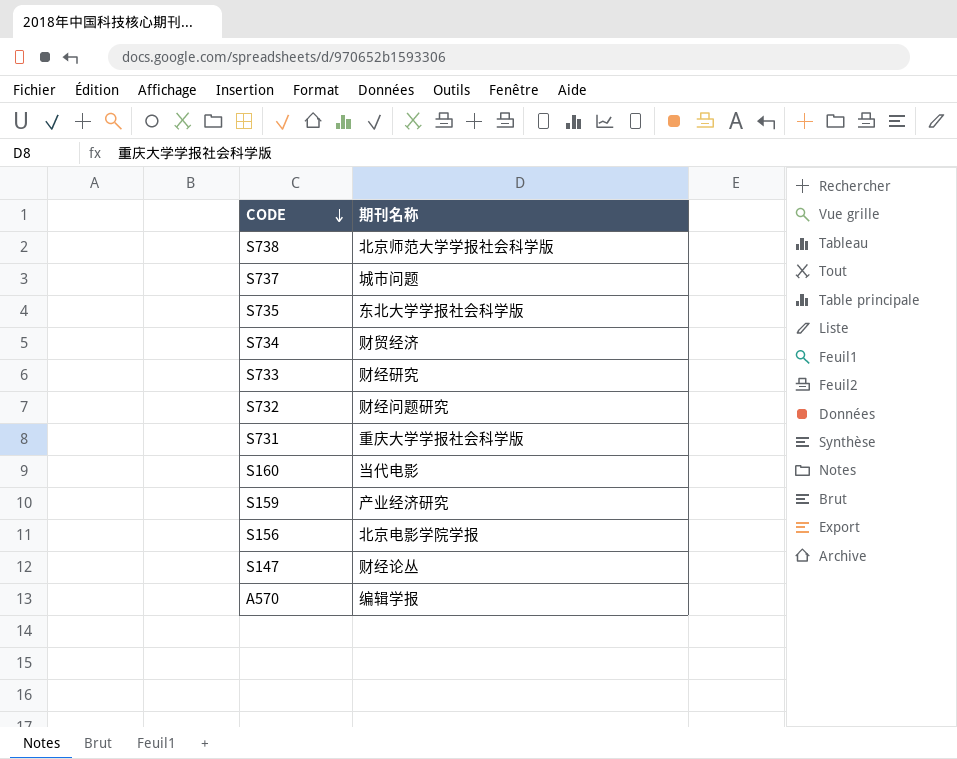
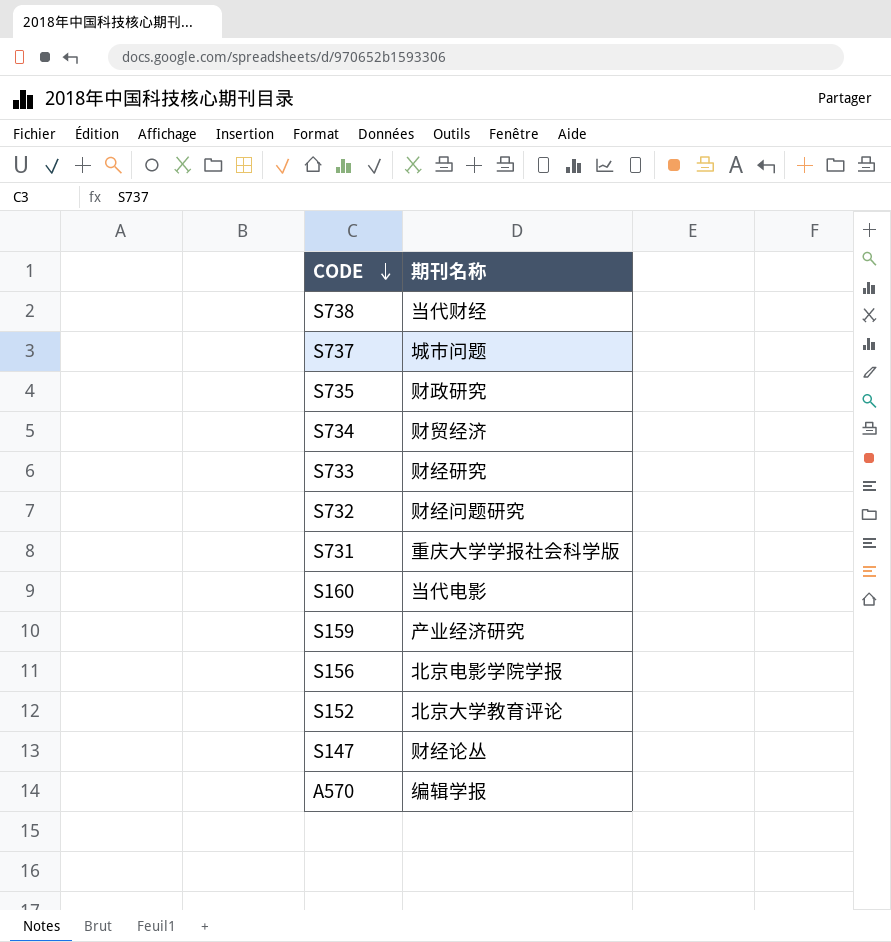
S738 | 期刊名称: 北京师范大学学报社会科学版 -> 当代财经
S735 | 期刊名称: 东北大学学报社会科学版 -> 财政研究
row S152: none -> 北京大学教育评论

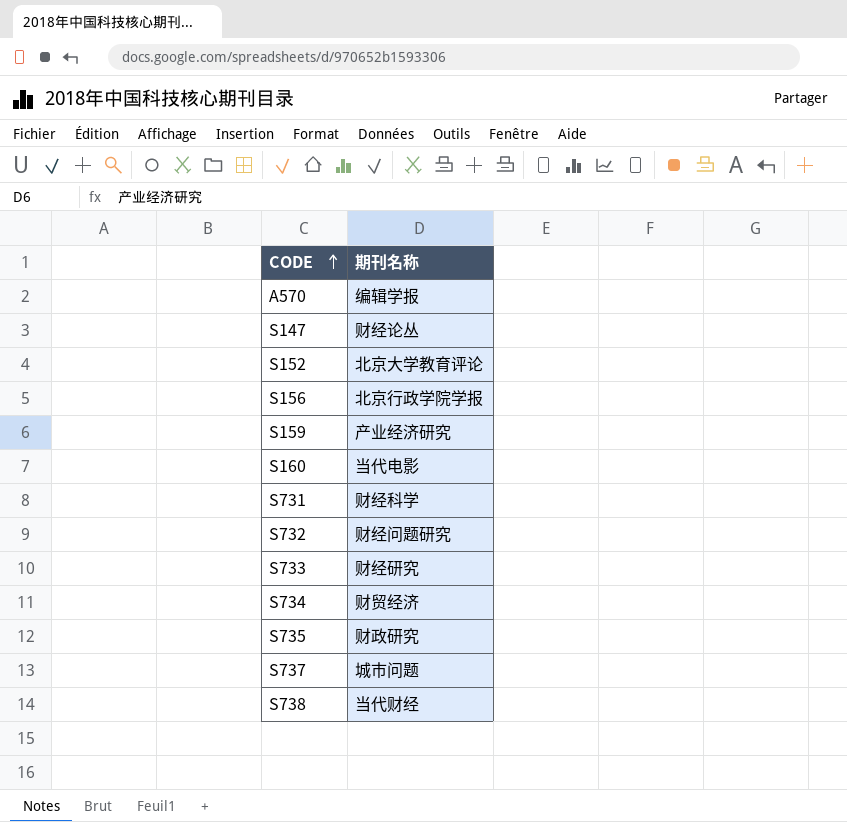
row order: CODE descending -> CODE ascending
S156 | 期刊名称: 北京电影学院学报 -> 北京行政学院学报
S731 | 期刊名称: 重庆大学学报社会科学版 -> 财经科学

